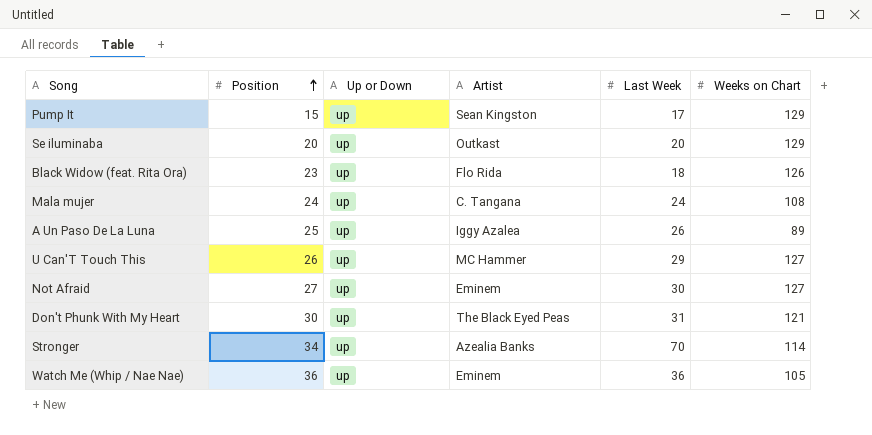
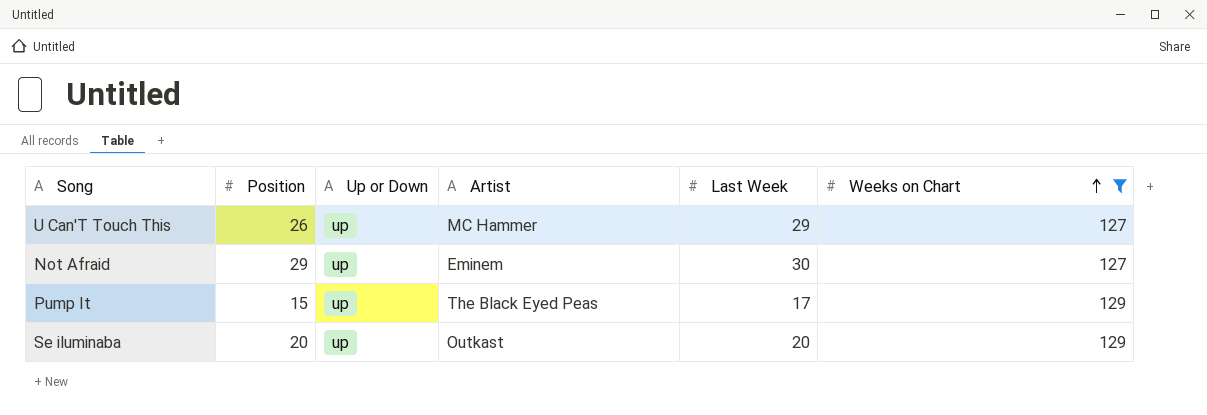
filter: none -> Weeks on Chart >= 127
row order: Position ascending -> Weeks on Chart ascending
Not Afraid | Position: 27 -> 29
Pump It | Artist: Sean Kingston -> The Black Eyed Peas

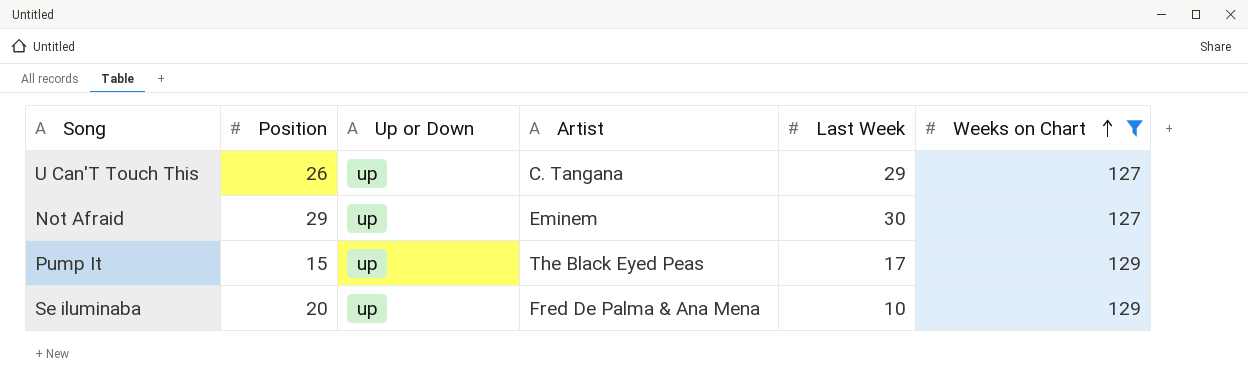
U Can'T Touch This | Artist: MC Hammer -> C. Tangana
Se iluminaba | Artist: Outkast -> Fred De Palma & Ana Mena
Se iluminaba | Last Week: 20 -> 10

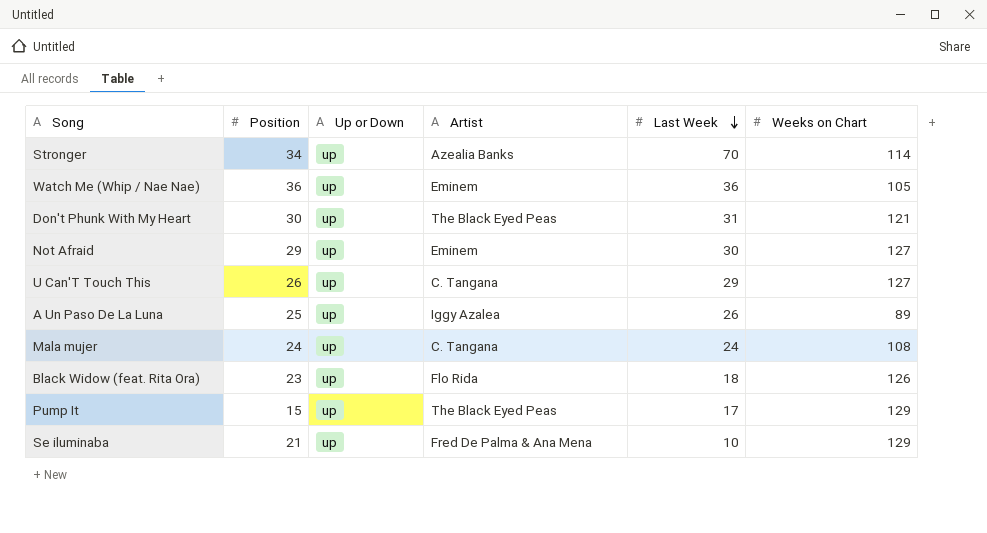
filter: Weeks on Chart >= 127 -> none
row order: Weeks on Chart ascending -> Last Week descending
Se iluminaba | Position: 20 -> 21

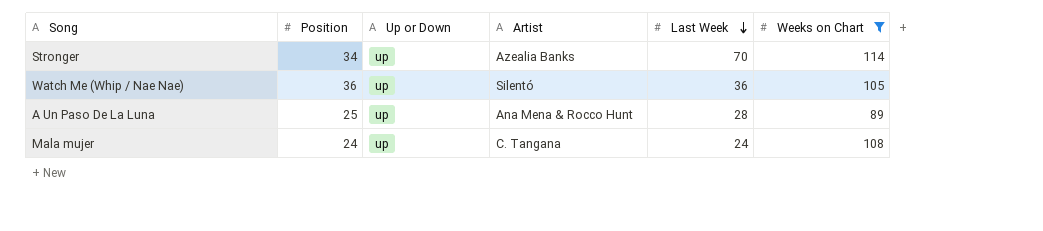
filter: none -> Weeks on Chart <= 114
Watch Me (Whip / Nae Nae) | Artist: Eminem -> Silentó
A Un Paso De La Luna | Artist: Iggy Azalea -> Ana Mena & Rocco Hunt
A Un Paso De La Luna | Last Week: 26 -> 28

